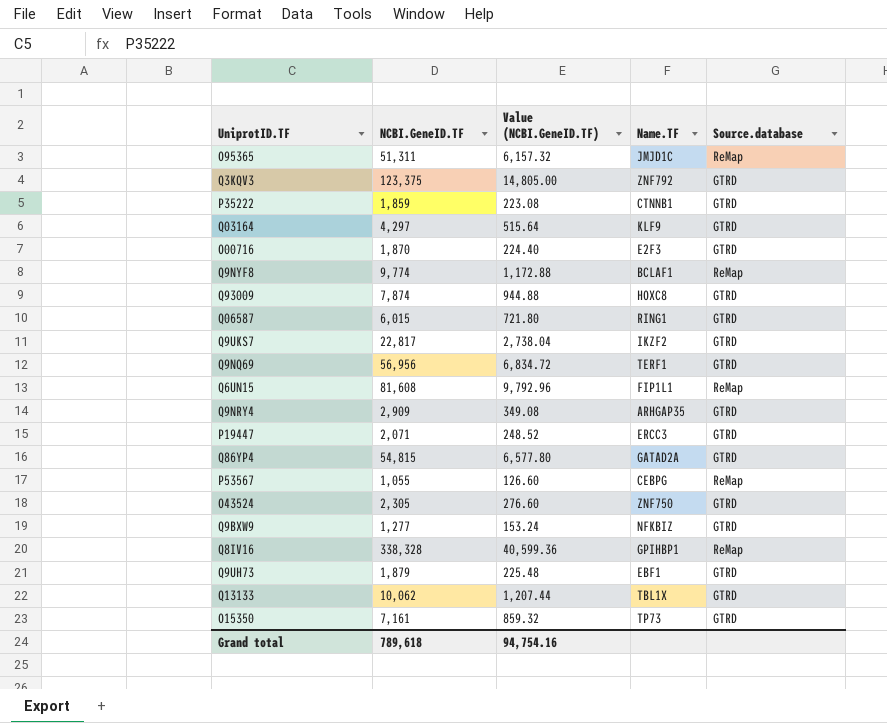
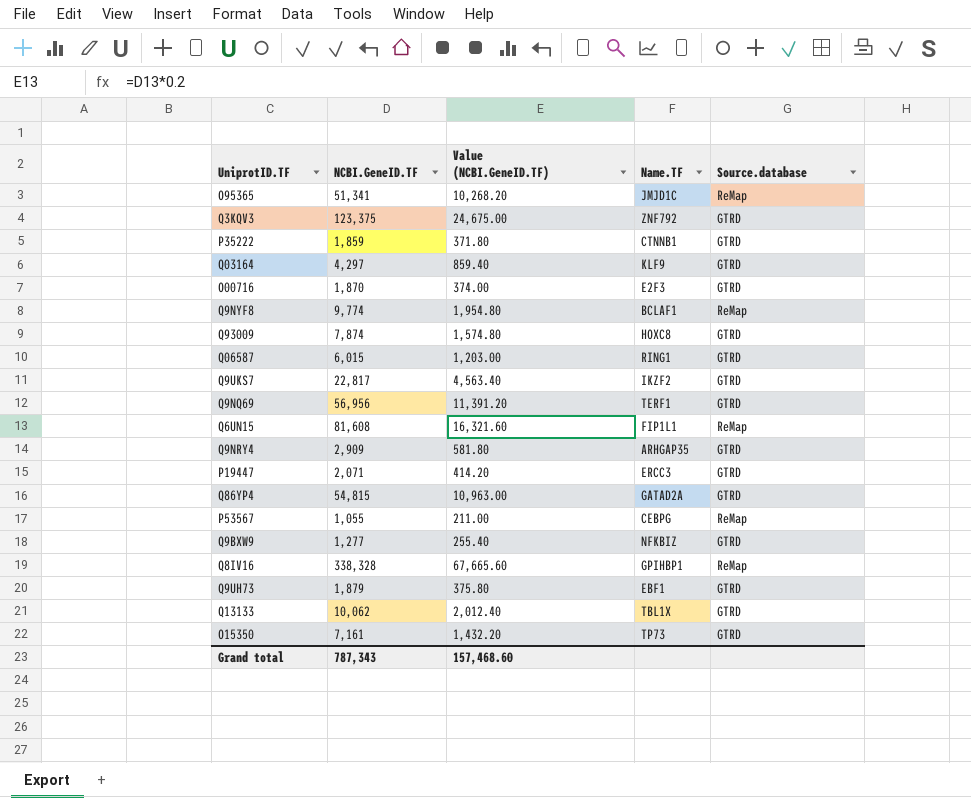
column Value (NCBI.GeneID.TF) | formula: [NCBI.GeneID.TF] * 0.12 -> [NCBI.GeneID.TF] * 0.2
row O43524: 2,305 | 276.60 | ZNF750 | GTRD -> none
O95365 | NCBI.GeneID.TF: 51,311 -> 51,341
Grand total | NCBI.GeneID.TF: 789,618 -> 787,343
Grand total | Value (NCBI.GeneID.TF): 94,754.16 -> 157,468.60

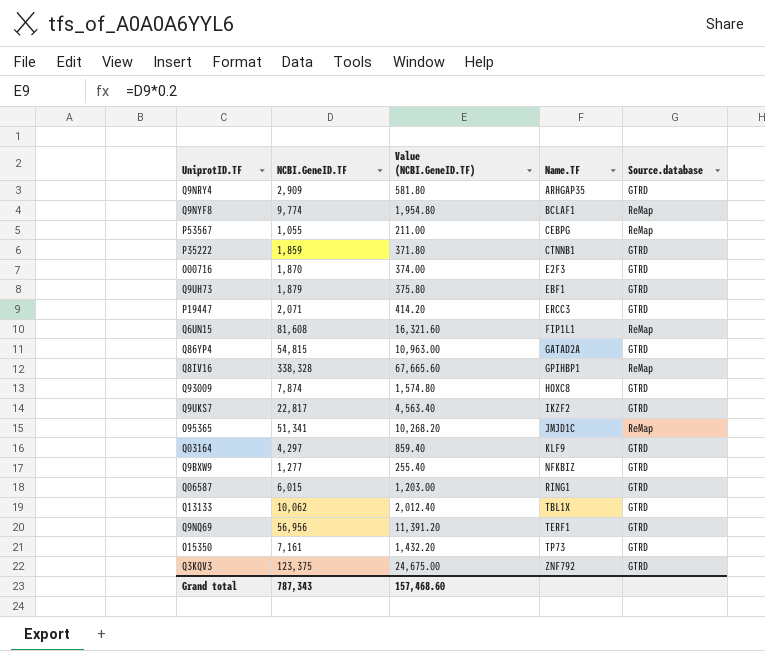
row order: none -> Name.TF ascending

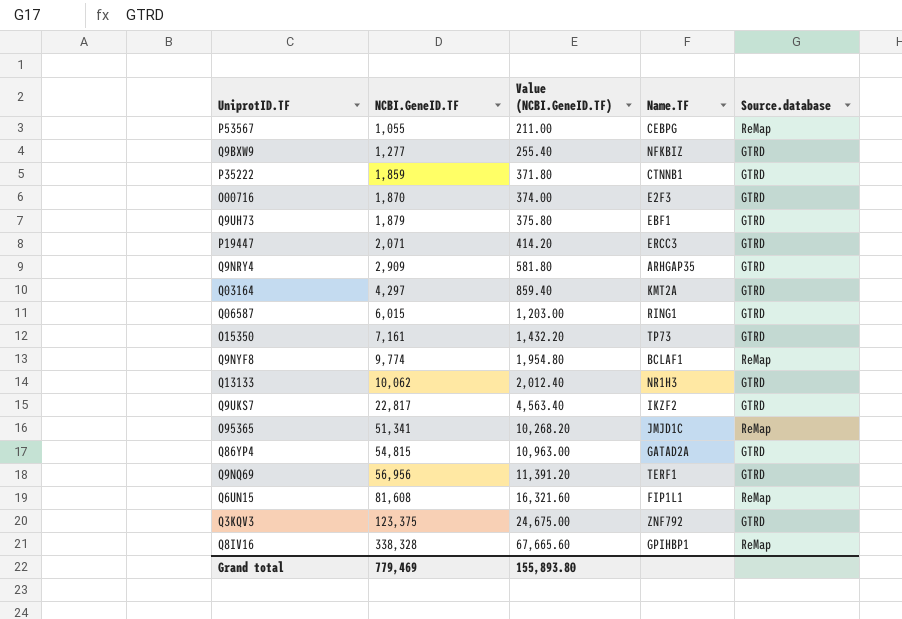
row order: Name.TF ascending -> NCBI.GeneID.TF ascending
row Q93009: 7,874 | 1,574.80 | HOXC8 | GTRD -> none
Q03164 | Name.TF: KLF9 -> KMT2A
Q13133 | Name.TF: TBL1X -> NR1H3
Grand total | NCBI.GeneID.TF: 787,343 -> 779,469
Grand total | Value (NCBI.GeneID.TF): 157,468.60 -> 155,893.80

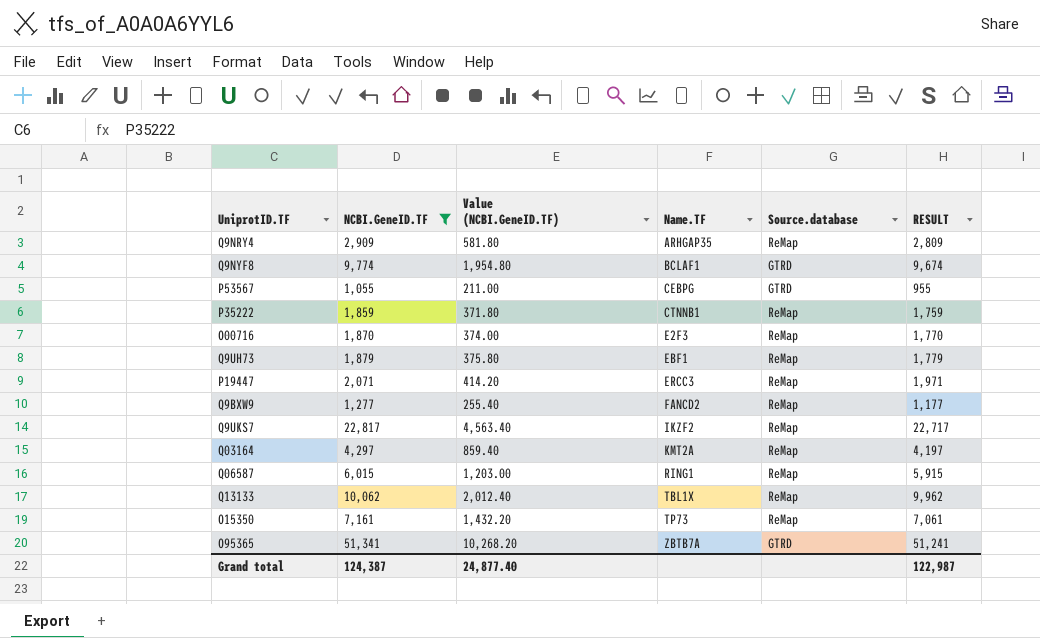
filter: none -> NCBI.GeneID.TF <= 51,341
row order: NCBI.GeneID.TF ascending -> Name.TF ascending
column RESULT | formula: none -> [NCBI.GeneID.TF] - 100
Q9NRY4 | Source.database: GTRD -> ReMap
Q9NYF8 | Source.database: ReMap -> GTRD
P53567 | Source.database: ReMap -> GTRD
P35222 | Source.database: GTRD -> ReMap
O00716 | Source.database: GTRD -> ReMap
Q9UH73 | Source.database: GTRD -> ReMap
P19447 | Source.database: GTRD -> ReMap
Q9BXW9 | Name.TF: NFKBIZ -> FANCD2
Q9BXW9 | Source.database: GTRD -> ReMap
Q9UKS7 | Source.database: GTRD -> ReMap
Q03164 | Source.database: GTRD -> ReMap
Q06587 | Source.database: GTRD -> ReMap
Q13133 | Name.TF: NR1H3 -> TBL1X
Q13133 | Source.database: GTRD -> ReMap
O15350 | Source.database: GTRD -> ReMap
O95365 | Name.TF: JMJD1C -> ZBTB7A
O95365 | Source.database: ReMap -> GTRD
Grand total | NCBI.GeneID.TF: 779,469 -> 124,387
Grand total | Value (NCBI.GeneID.TF): 155,893.80 -> 24,877.40

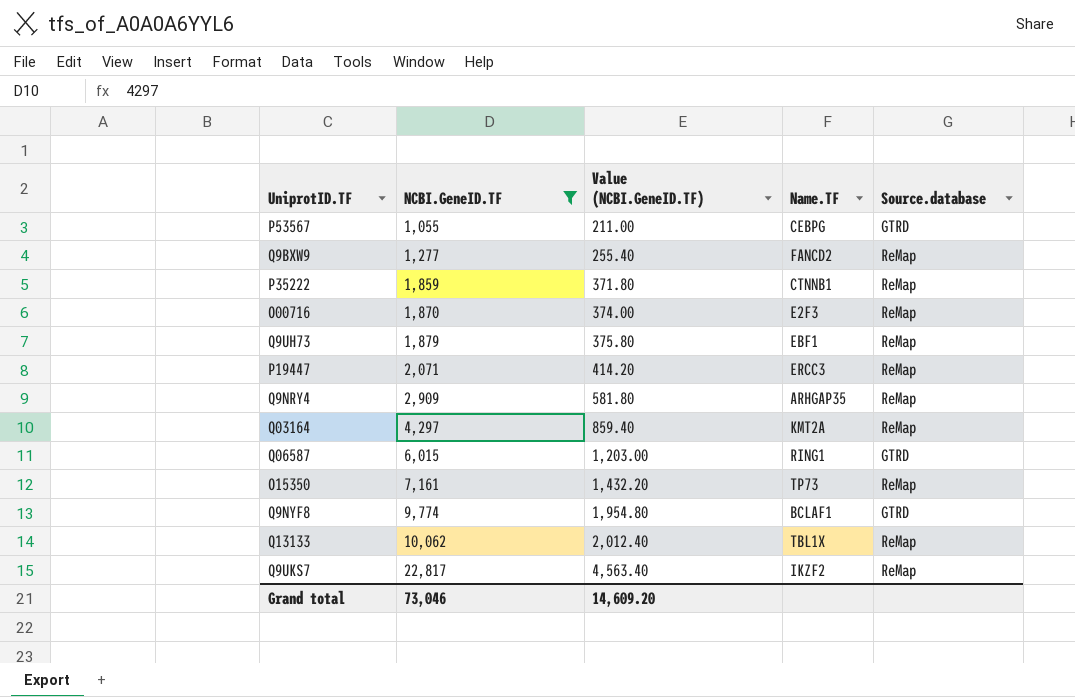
row order: Name.TF ascending -> NCBI.GeneID.TF ascending
column RESULT | formula: [NCBI.GeneID.TF] - 100 -> none
row O95365: 51,341 | 10,268.20 | ZBTB7A | GTRD | 51,241 -> none
Q06587 | Source.database: ReMap -> GTRD
Grand total | NCBI.GeneID.TF: 124,387 -> 73,046
Grand total | Value (NCBI.GeneID.TF): 24,877.40 -> 14,609.20

